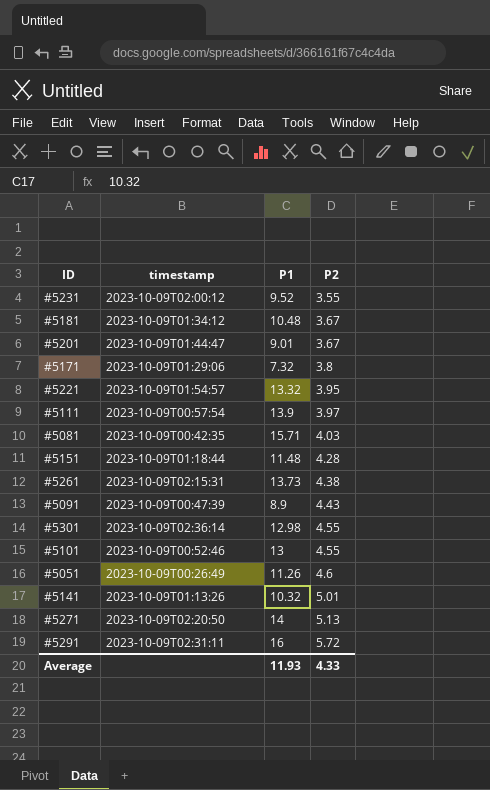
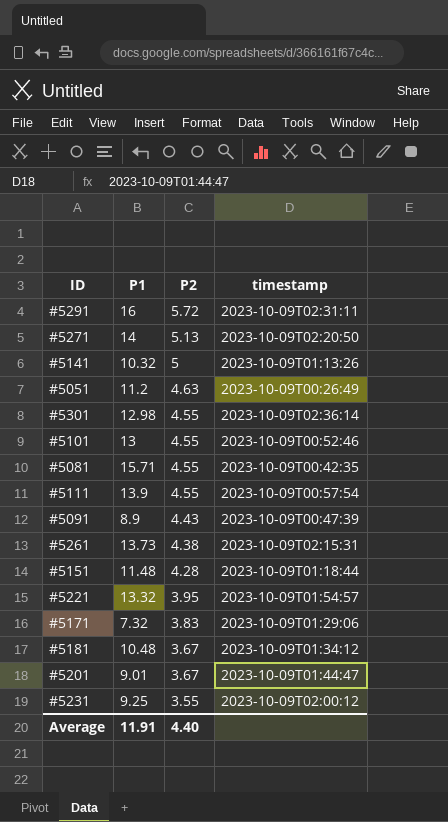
row order: P2 ascending -> P2 descending
column timestamp | position: 2 -> 4
#5141 | P2: 5.01 -> 5
#5051 | P1: 11.26 -> 11.2
#5051 | P2: 4.6 -> 4.63
#5081 | P2: 4.03 -> 4.55
#5111 | P2: 3.97 -> 4.55
#5171 | P2: 3.8 -> 3.83
#5231 | P1: 9.52 -> 9.25
Average | P1: 11.93 -> 11.91
Average | P2: 4.33 -> 4.40

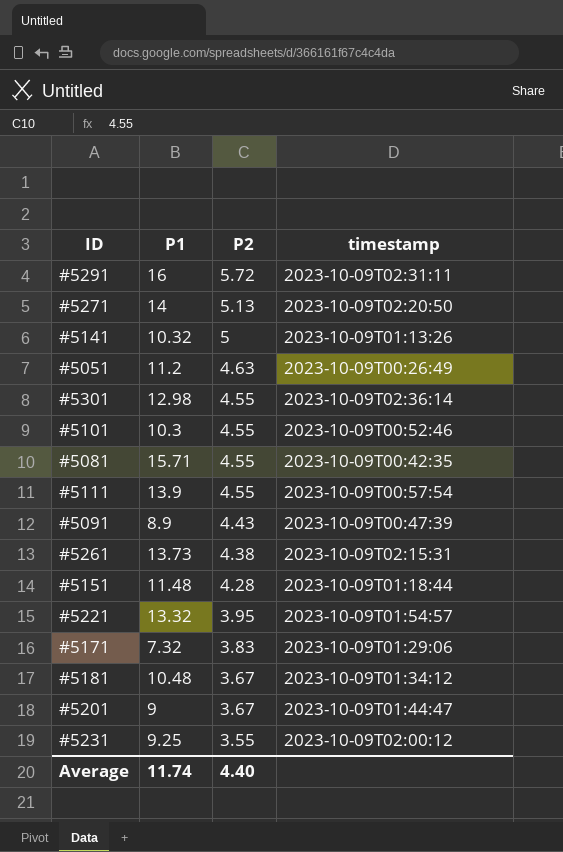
#5101 | P1: 13 -> 10.3
#5201 | P1: 9.01 -> 9
Average | P1: 11.91 -> 11.74

